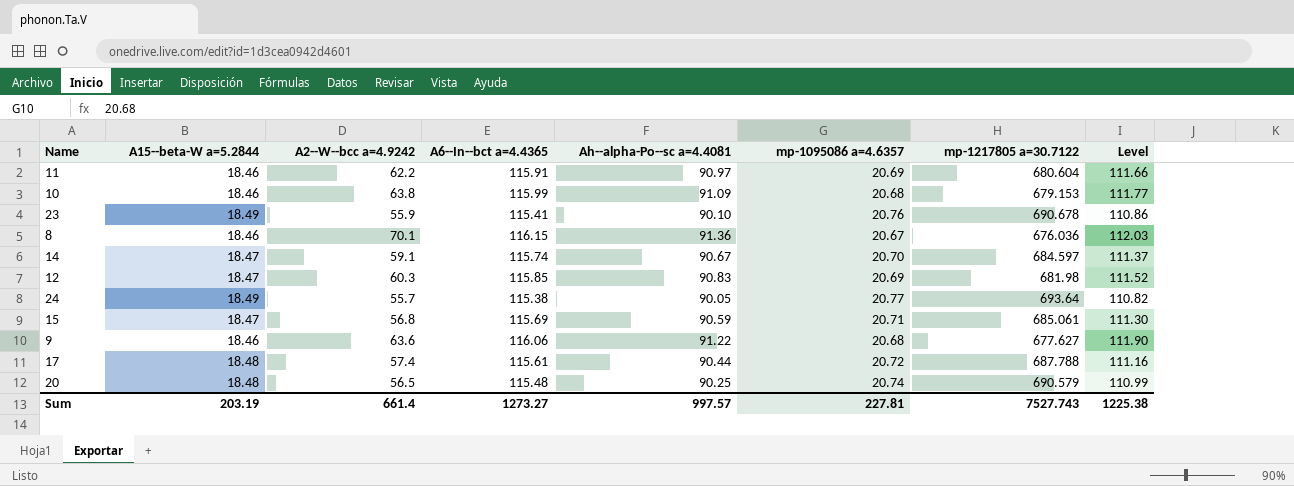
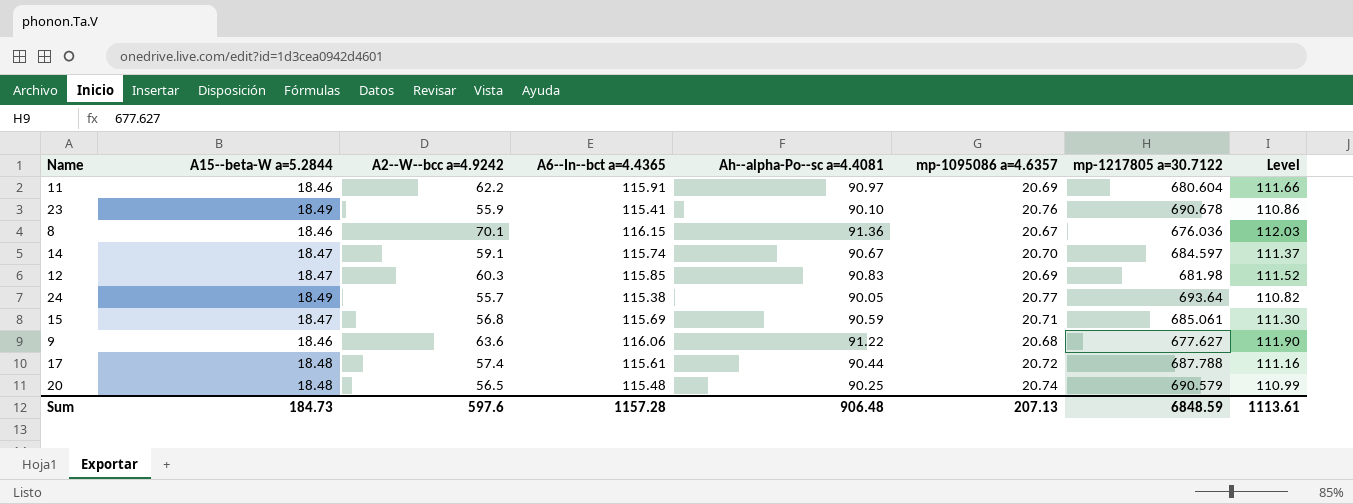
row 10: 18.46 | 63.8 | 115.99 | 91.09 | 20.68 | 679.153 | 111.77 -> none
Sum | A15--beta-W a=5.2844: 203.19 -> 184.73
Sum | A2--W--bcc a=4.9242: 661.4 -> 597.6
Sum | A6--In--bct a=4.4365: 1273.27 -> 1157.28
Sum | Ah--alpha-Po--sc a=4.4081: 997.57 -> 906.48
Sum | mp-1095086 a=4.6357: 227.81 -> 207.13
Sum | mp-1217805 a=30.7122: 7527.743 -> 6848.59
Sum | Level: 1225.38 -> 1113.61

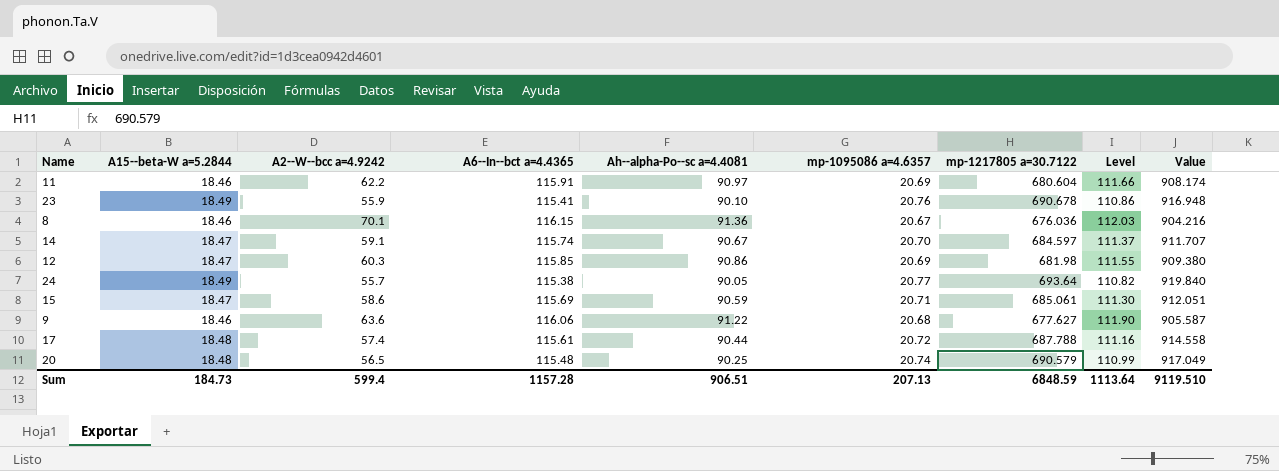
column Value | formula: none -> [A6--In--bct a=4.4365] + [Ah--alpha-Po--sc a=4.4081] + [mp-1095086 a=4.6357] + [mp-1217805 a=30.7122]
12 | Ah--alpha-Po--sc a=4.4081: 90.83 -> 90.86
12 | Level: 111.52 -> 111.55
15 | A2--W--bcc a=4.9242: 56.8 -> 58.6
Sum | A2--W--bcc a=4.9242: 597.6 -> 599.4
Sum | Ah--alpha-Po--sc a=4.4081: 906.48 -> 906.51
Sum | Level: 1113.61 -> 1113.64

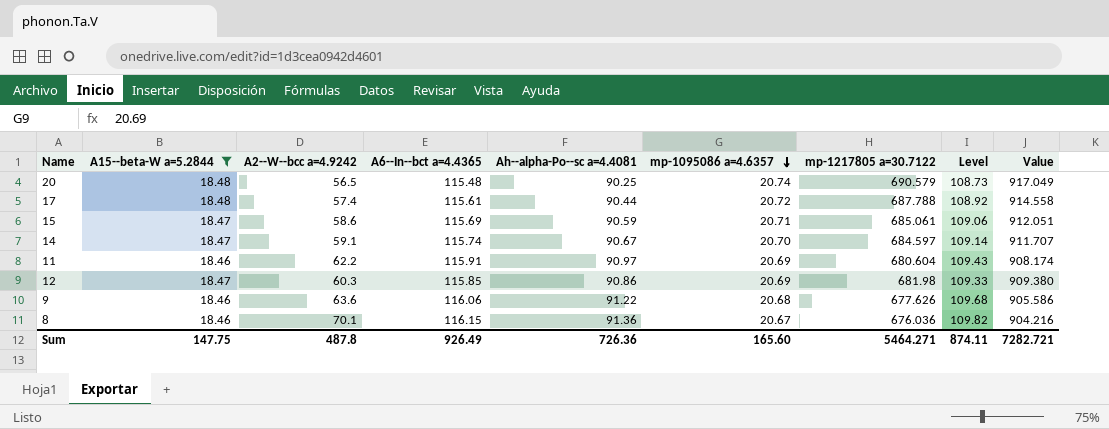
filter: none -> A15--beta-W a=5.2844 != 18.49
row order: none -> mp-1095086 a=4.6357 descending
column Level | formula: [Ah--alpha-Po--sc a=4.4081] + [mp-1095086 a=4.6357] -> [A15--beta-W a=5.2844] + [Ah--alpha-Po--sc a=4.4081]
9 | mp-1217805 a=30.7122: 677.627 -> 677.626
9 | Value: 905.587 -> 905.586
Sum | A15--beta-W a=5.2844: 184.73 -> 147.75
Sum | A2--W--bcc a=4.9242: 599.4 -> 487.8
Sum | A6--In--bct a=4.4365: 1157.28 -> 926.49
Sum | Ah--alpha-Po--sc a=4.4081: 906.51 -> 726.36
Sum | mp-1095086 a=4.6357: 207.13 -> 165.60
Sum | mp-1217805 a=30.7122: 6848.59 -> 5464.271
Sum | Level: 1113.64 -> 874.11
Sum | Value: 9119.510 -> 7282.721

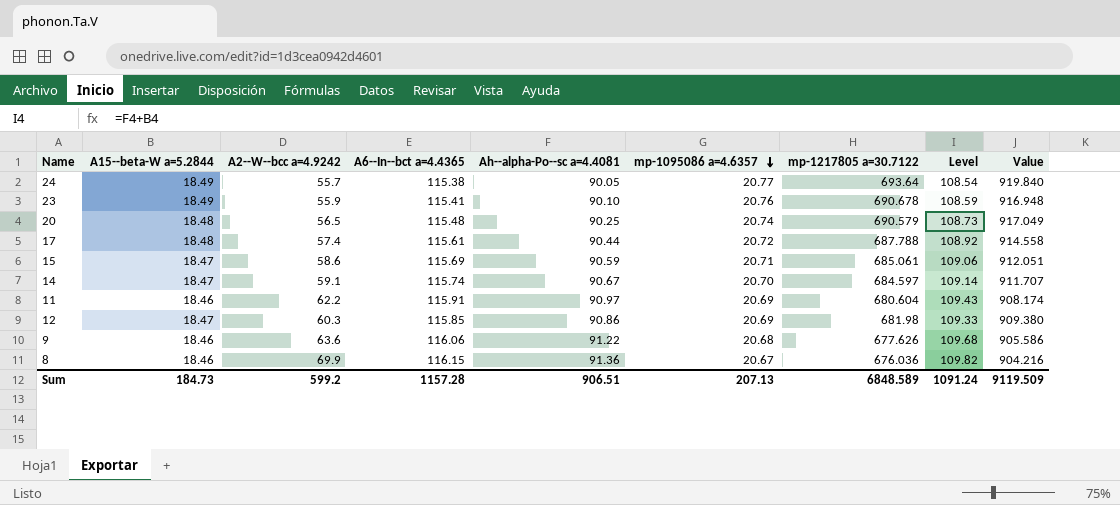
filter: A15--beta-W a=5.2844 != 18.49 -> none
8 | A2--W--bcc a=4.9242: 70.1 -> 69.9
Sum | A15--beta-W a=5.2844: 147.75 -> 184.73
Sum | A2--W--bcc a=4.9242: 487.8 -> 599.2
Sum | A6--In--bct a=4.4365: 926.49 -> 1157.28
Sum | Ah--alpha-Po--sc a=4.4081: 726.36 -> 906.51
Sum | mp-1095086 a=4.6357: 165.60 -> 207.13
Sum | mp-1217805 a=30.7122: 5464.271 -> 6848.589
Sum | Level: 874.11 -> 1091.24
Sum | Value: 7282.721 -> 9119.509

